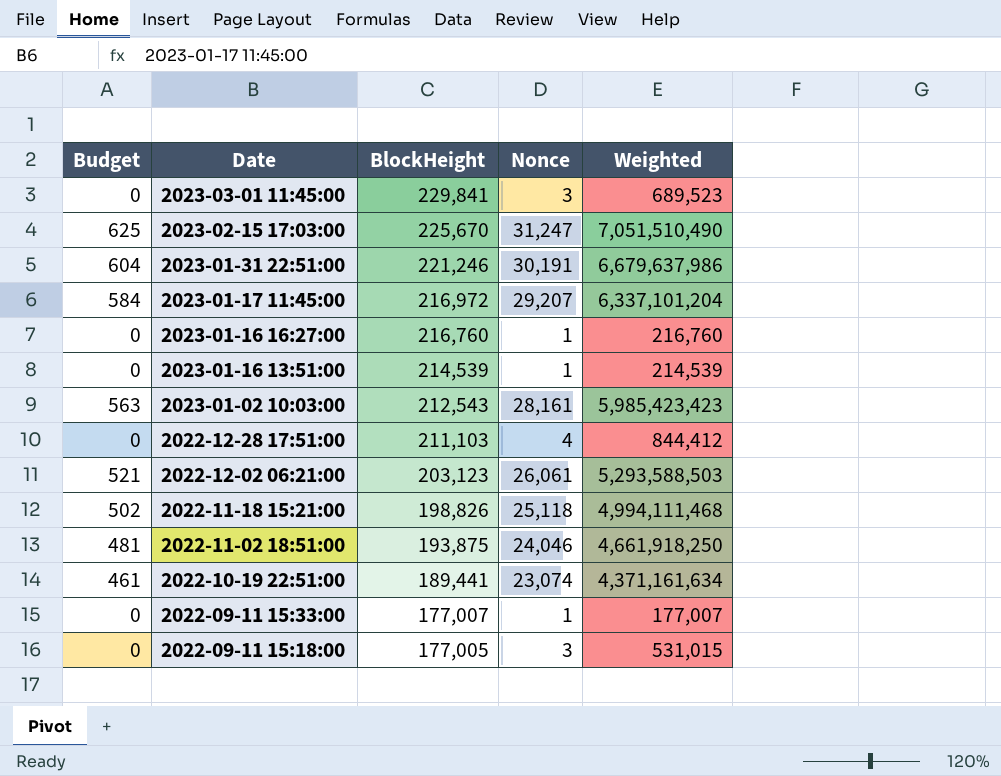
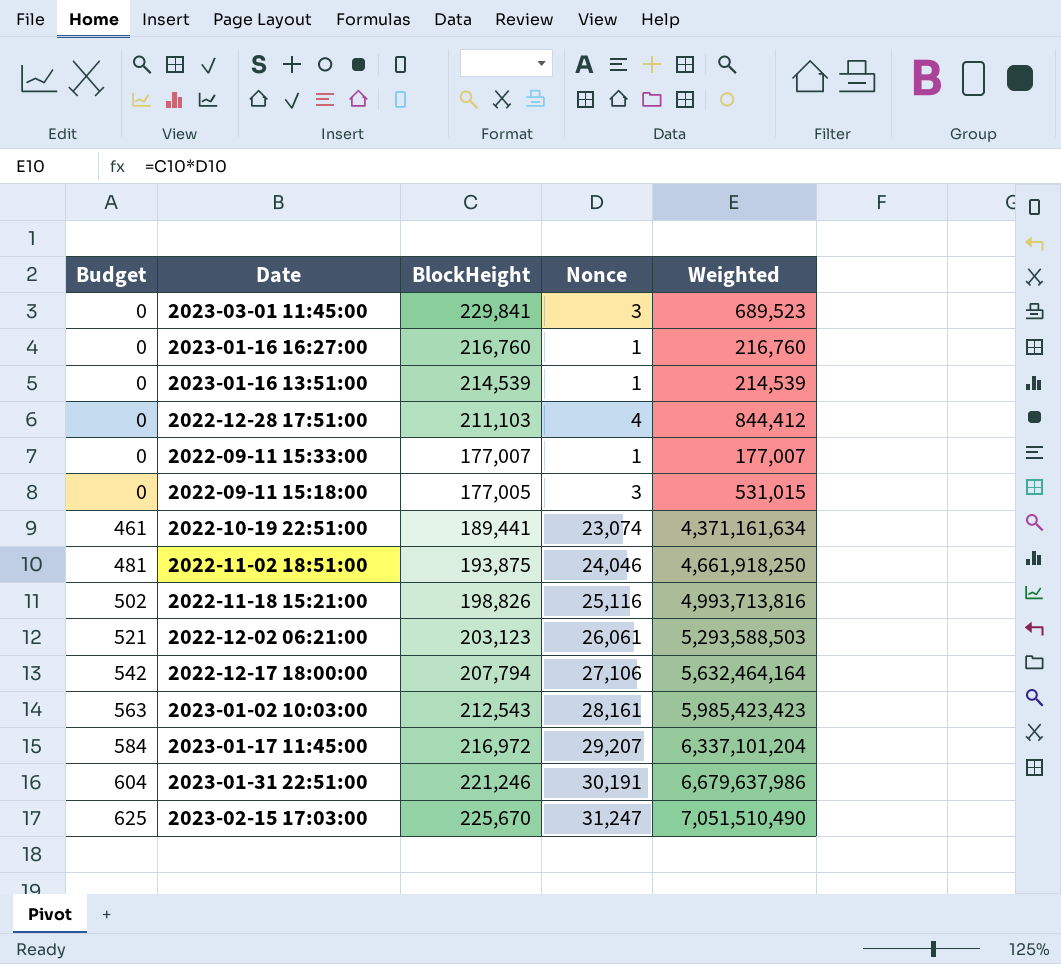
row order: Date descending -> Budget ascending
2022-11-18 15:21:00 | Nonce: 25,118 -> 25,116
2022-11-18 15:21:00 | Weighted: 4,994,111,468 -> 4,993,713,816
row 2022-12-17 18:00:00: none -> 542 | 207,794 | 27,106 | 5,632,464,164

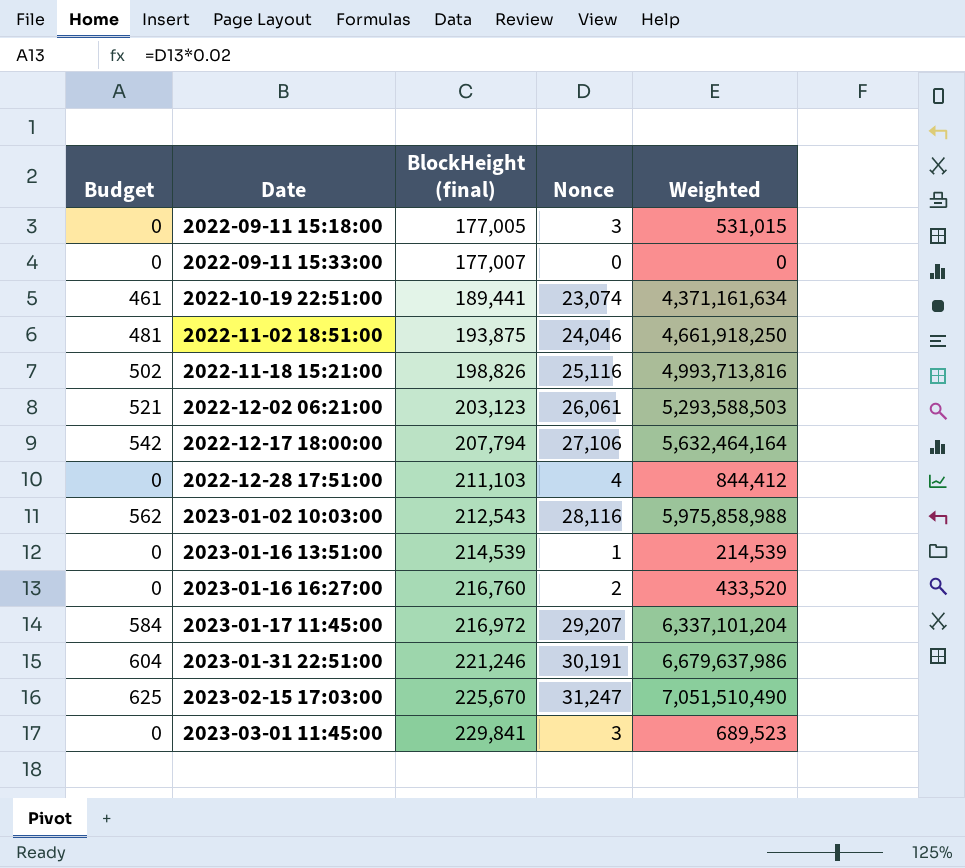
row order: Budget ascending -> Date ascending
column name: BlockHeight -> BlockHeight (final)
2022-09-11 15:33:00 | Nonce: 1 -> 0
2022-09-11 15:33:00 | Weighted: 177,007 -> 0
2023-01-02 10:03:00 | Budget: 563 -> 562
2023-01-02 10:03:00 | Nonce: 28,161 -> 28,116
2023-01-02 10:03:00 | Weighted: 5,985,423,423 -> 5,975,858,988
2023-01-16 16:27:00 | Nonce: 1 -> 2
2023-01-16 16:27:00 | Weighted: 216,760 -> 433,520

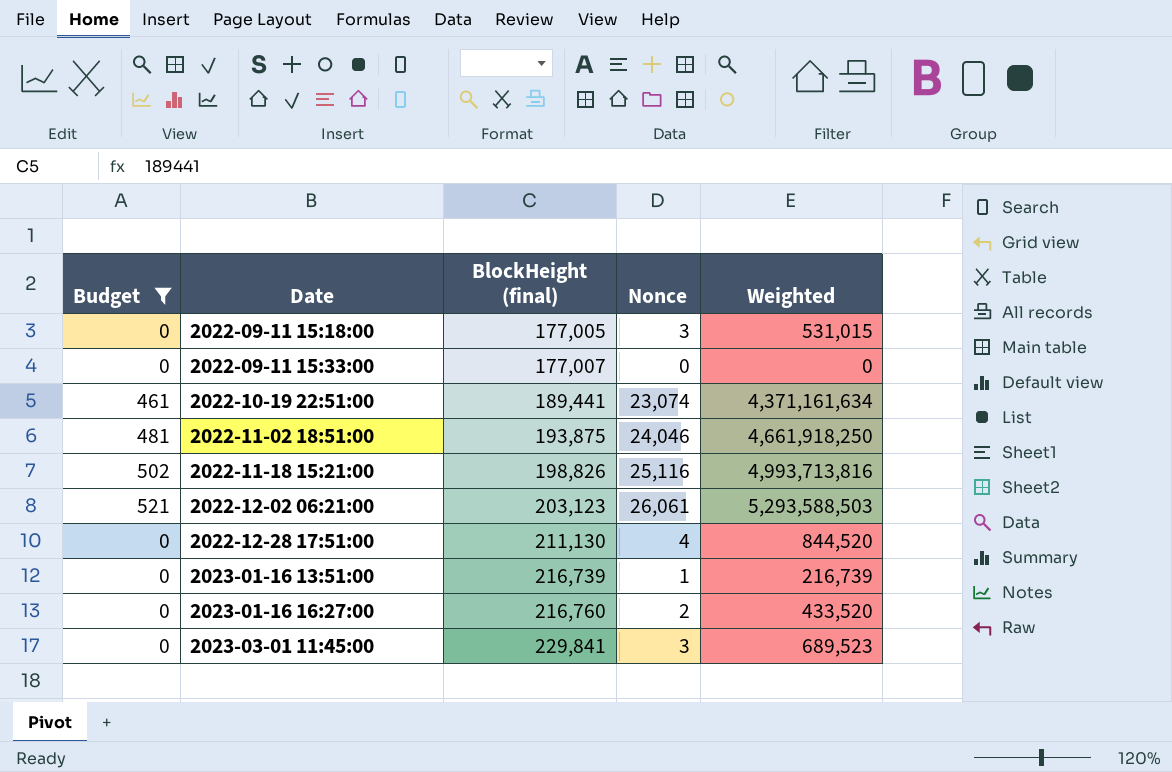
filter: none -> Budget <= 521
2022-12-28 17:51:00 | BlockHeight (final): 211,103 -> 211,130
2022-12-28 17:51:00 | Weighted: 844,412 -> 844,520
2023-01-16 13:51:00 | BlockHeight (final): 214,539 -> 216,739
2023-01-16 13:51:00 | Weighted: 214,539 -> 216,739

